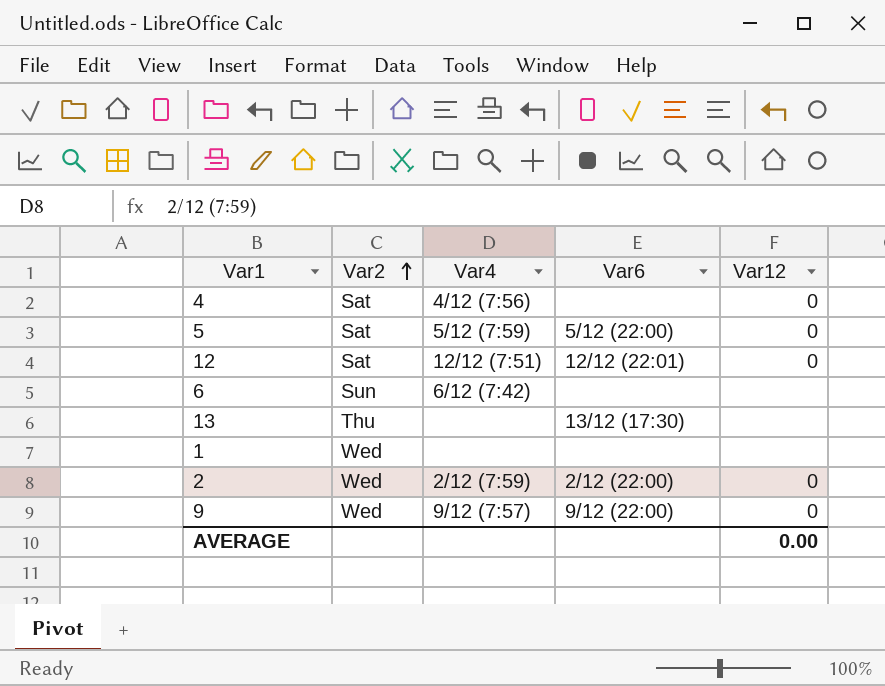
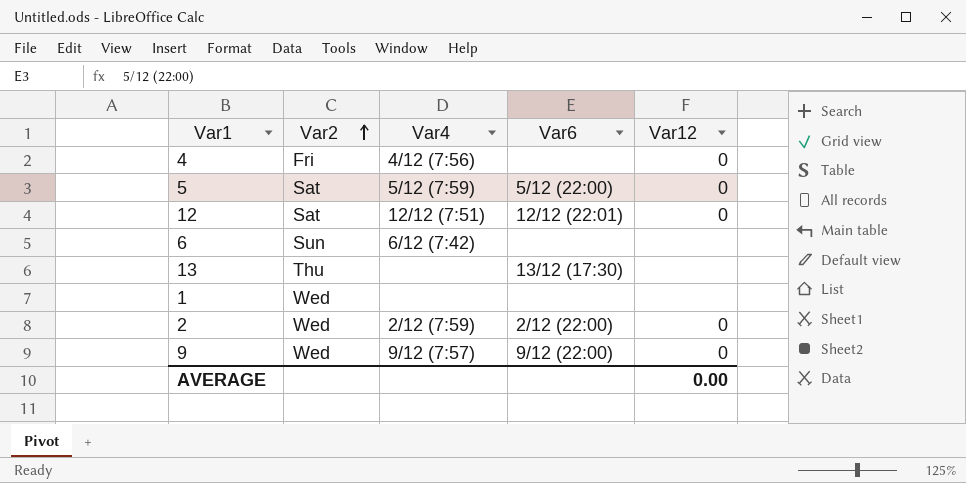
4 | Var2: Sat -> Fri

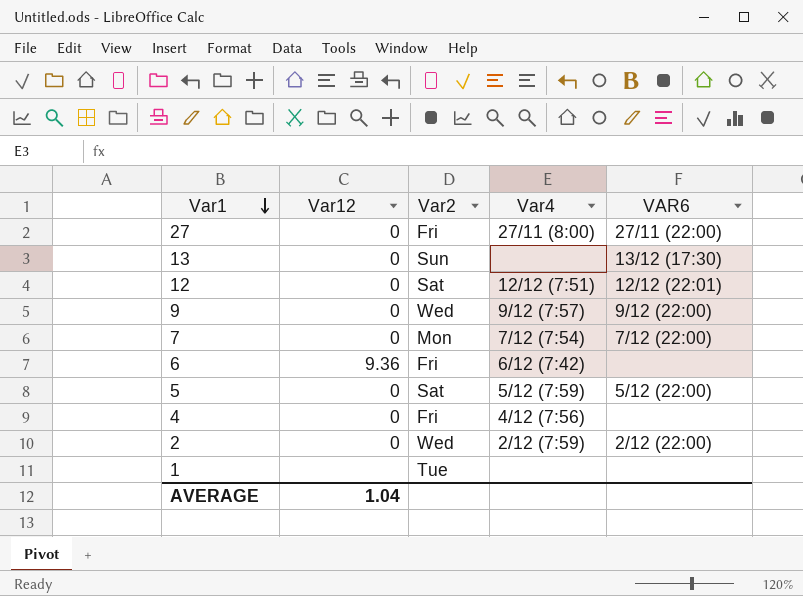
row order: Var2 ascending -> Var1 descending
column Var12 | position: 5 -> 2
column name: Var6 -> VAR6
row 27: none -> 0 | Fri | 27/11 (8:00) | 27/11 (22:00)
13 | Var12: none -> 0
13 | Var2: Thu -> Sun
row 7: none -> 0 | Mon | 7/12 (7:54) | 7/12 (22:00)
6 | Var12: none -> 9.36
6 | Var2: Sun -> Fri
1 | Var2: Wed -> Tue
AVERAGE | Var12: 0.00 -> 1.04

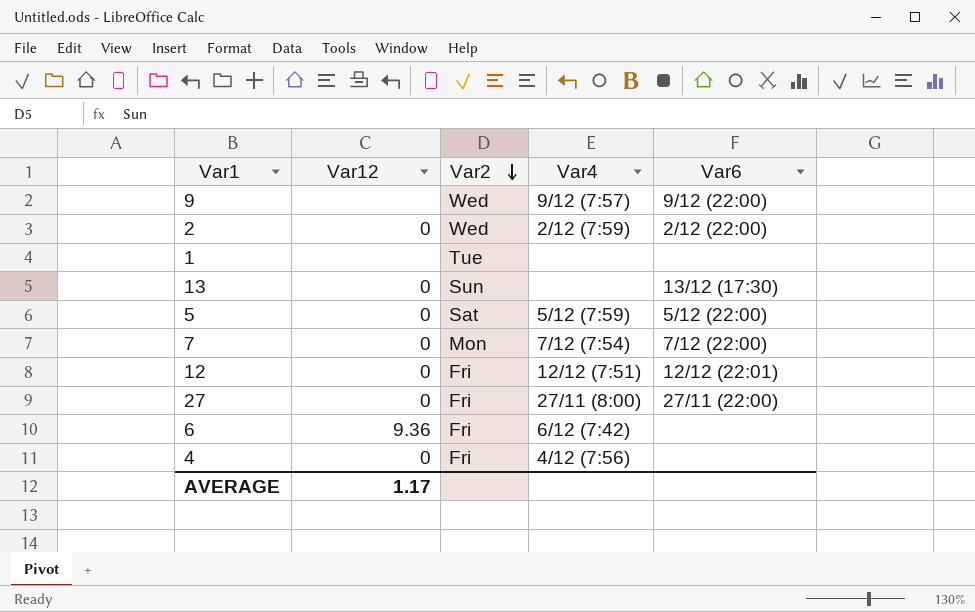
row order: Var1 descending -> Var2 descending
column name: VAR6 -> Var6
9 | Var12: 0 -> none
12 | Var2: Sat -> Fri
AVERAGE | Var12: 1.04 -> 1.17

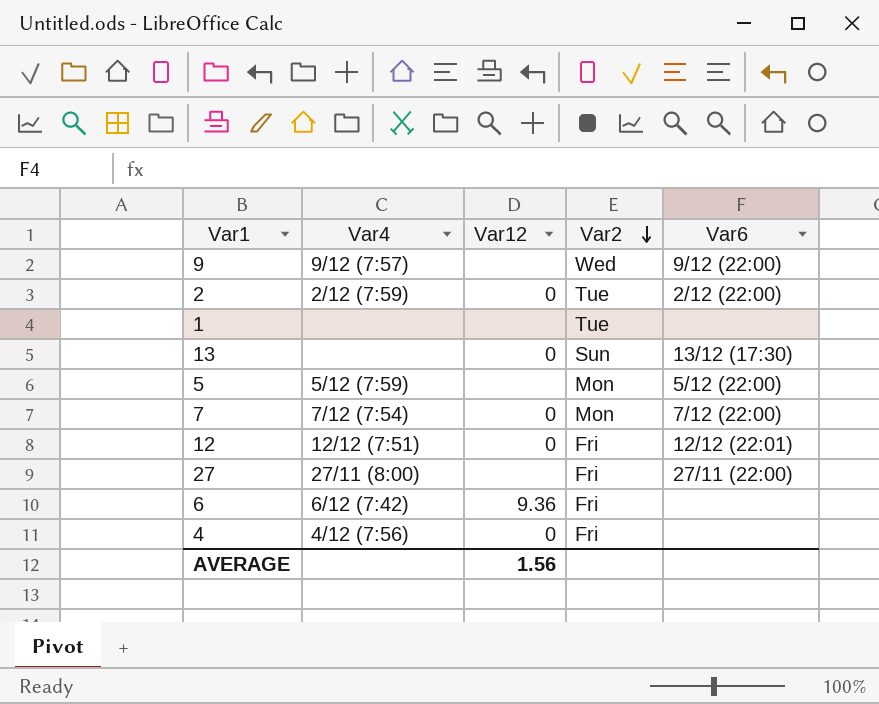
column Var4 | position: 4 -> 2
2 | Var2: Wed -> Tue
5 | Var12: 0 -> none
5 | Var2: Sat -> Mon
27 | Var12: 0 -> none
AVERAGE | Var12: 1.17 -> 1.56

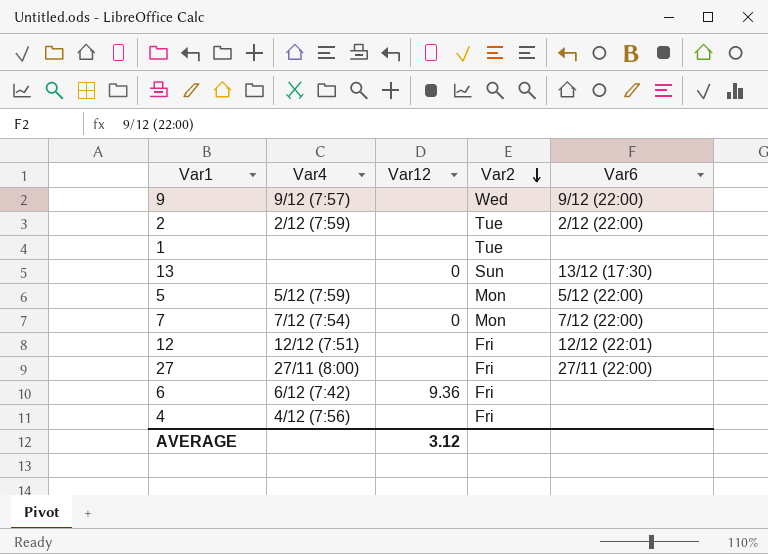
2 | Var12: 0 -> none
12 | Var12: 0 -> none
4 | Var12: 0 -> none
AVERAGE | Var12: 1.56 -> 3.12

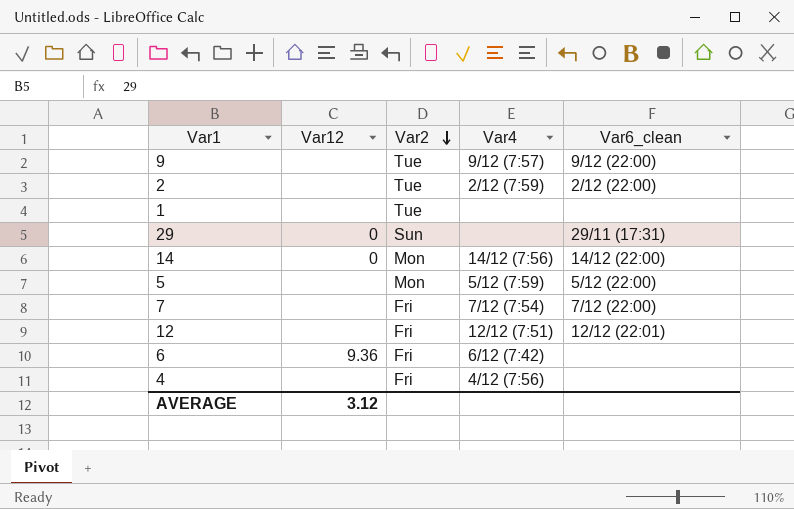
column Var4 | position: 2 -> 4
column name: Var6 -> Var6_clean
row 13: none | 0 | Sun | 13/12 (17:30) -> none
row 27: 27/11 (8:00) | none | Fri | 27/11 (22:00) -> none
9 | Var2: Wed -> Tue
row 29: none -> 0 | Sun | none | 29/11 (17:31)
row 14: none -> 0 | Mon | 14/12 (7:56) | 14/12 (22:00)
7 | Var12: 0 -> none
7 | Var2: Mon -> Fri

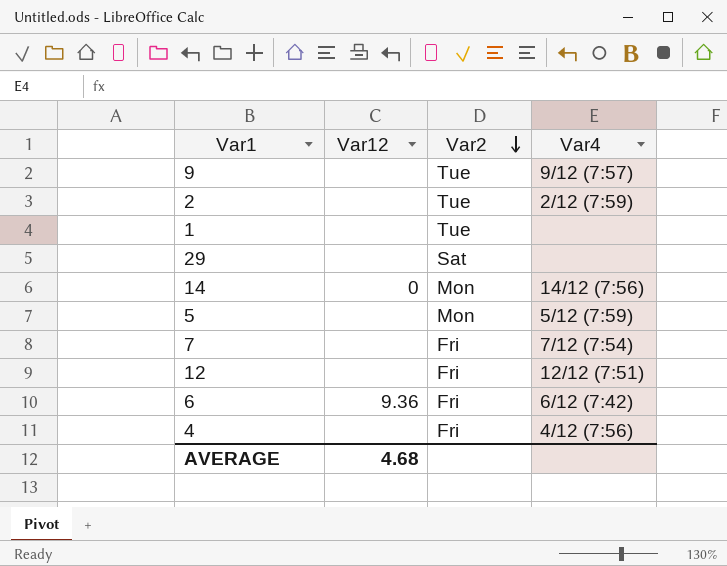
column Var6_clean | position: 5 -> none
29 | Var12: 0 -> none
29 | Var2: Sun -> Sat
AVERAGE | Var12: 3.12 -> 4.68

